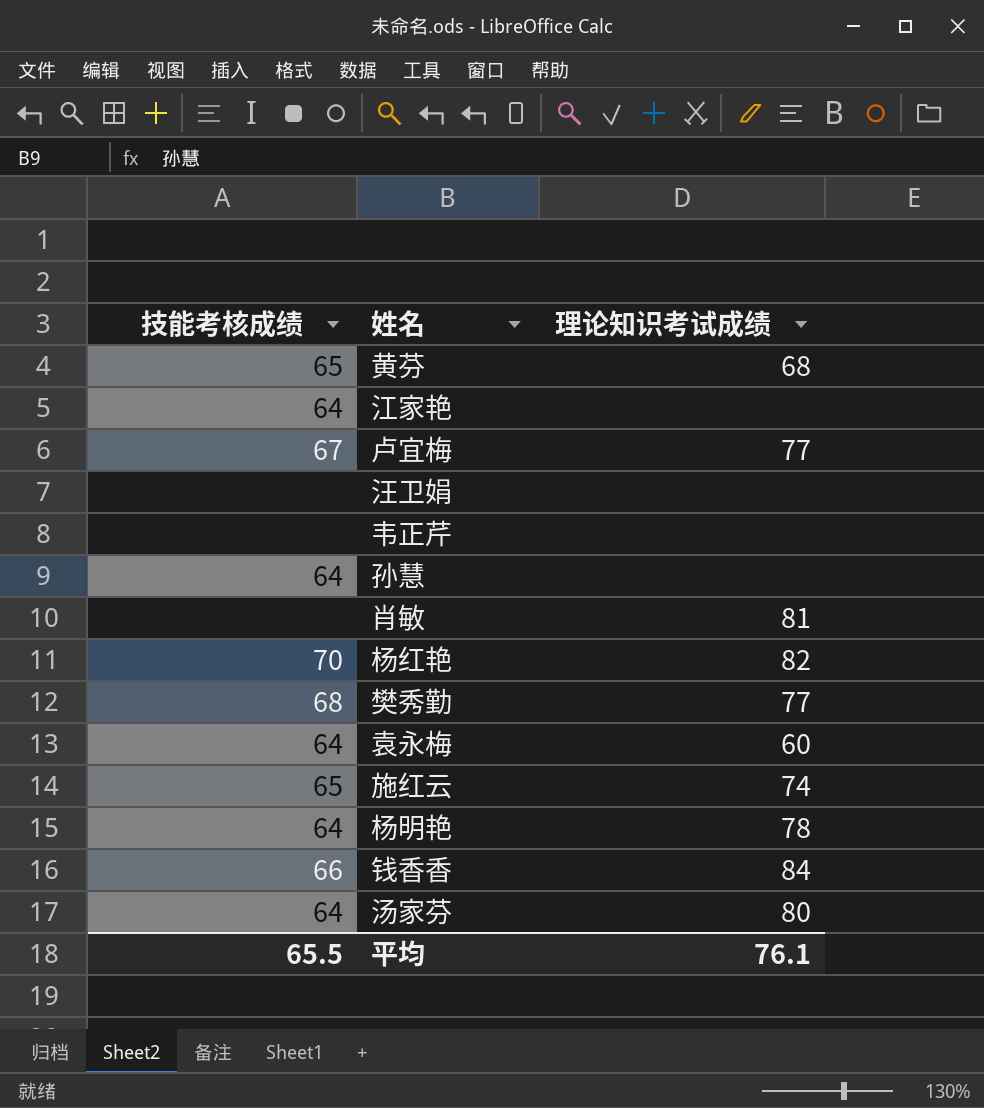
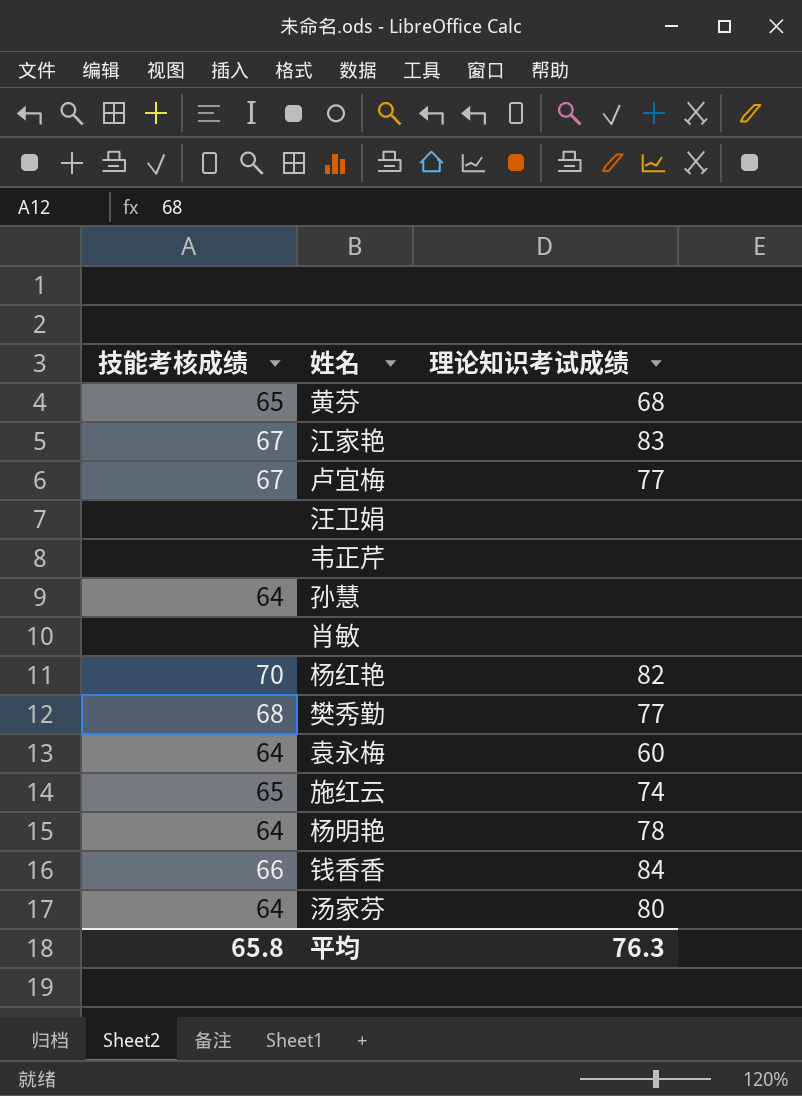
江家艳 | 技能考核成绩: 64 -> 67
江家艳 | 理论知识考试成绩: none -> 83
肖敏 | 理论知识考试成绩: 81 -> none
平均 | 技能考核成绩: 65.5 -> 65.8
平均 | 理论知识考试成绩: 76.1 -> 76.3

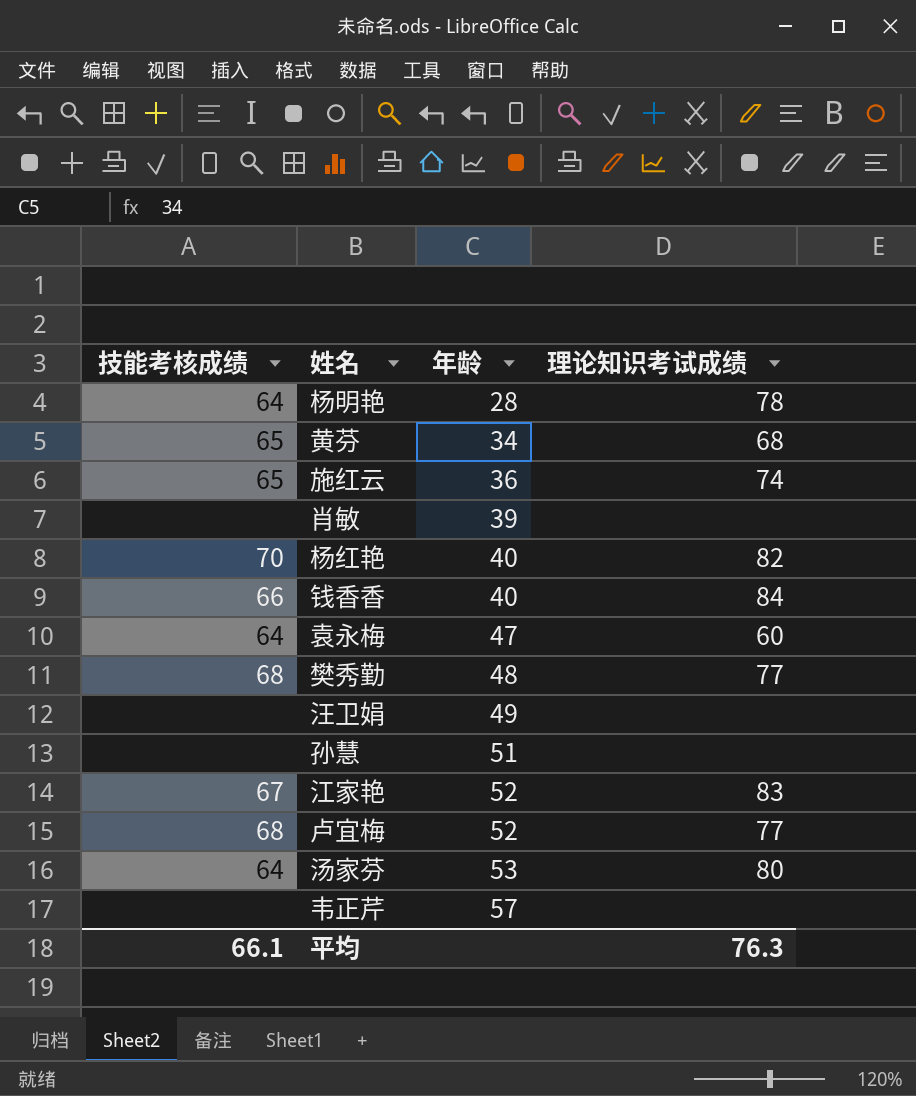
row order: none -> 年龄 ascending
column 年龄 | position: none -> 3
孙慧 | 技能考核成绩: 64 -> none
卢宜梅 | 技能考核成绩: 67 -> 68
平均 | 技能考核成绩: 65.8 -> 66.1

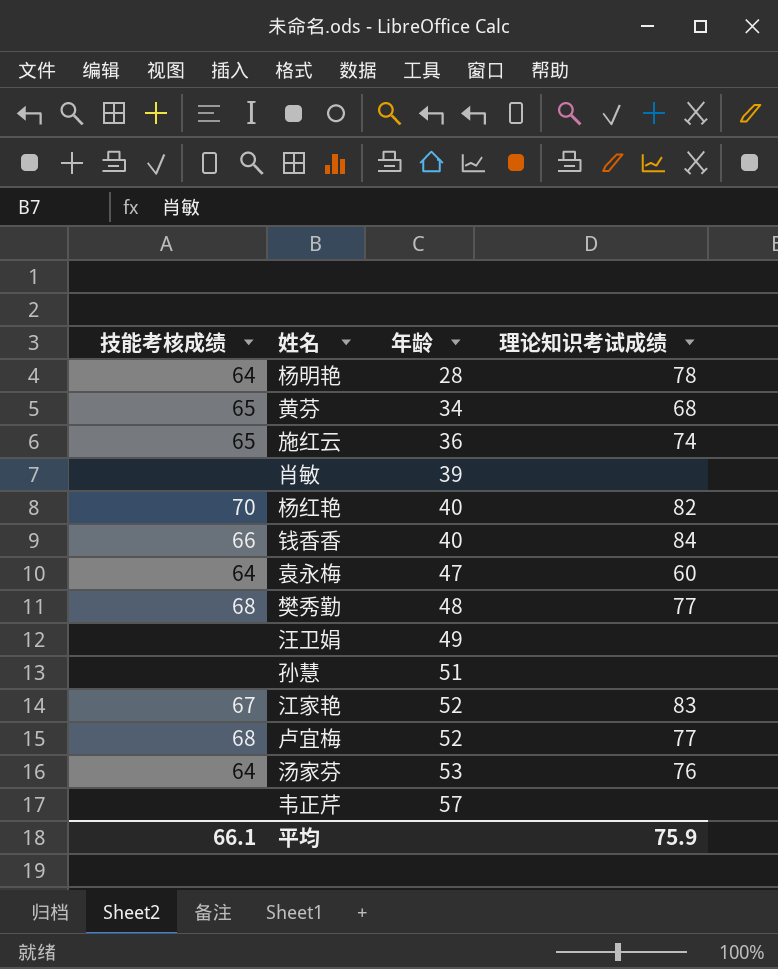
汤家芬 | 理论知识考试成绩: 80 -> 76
平均 | 理论知识考试成绩: 76.3 -> 75.9

